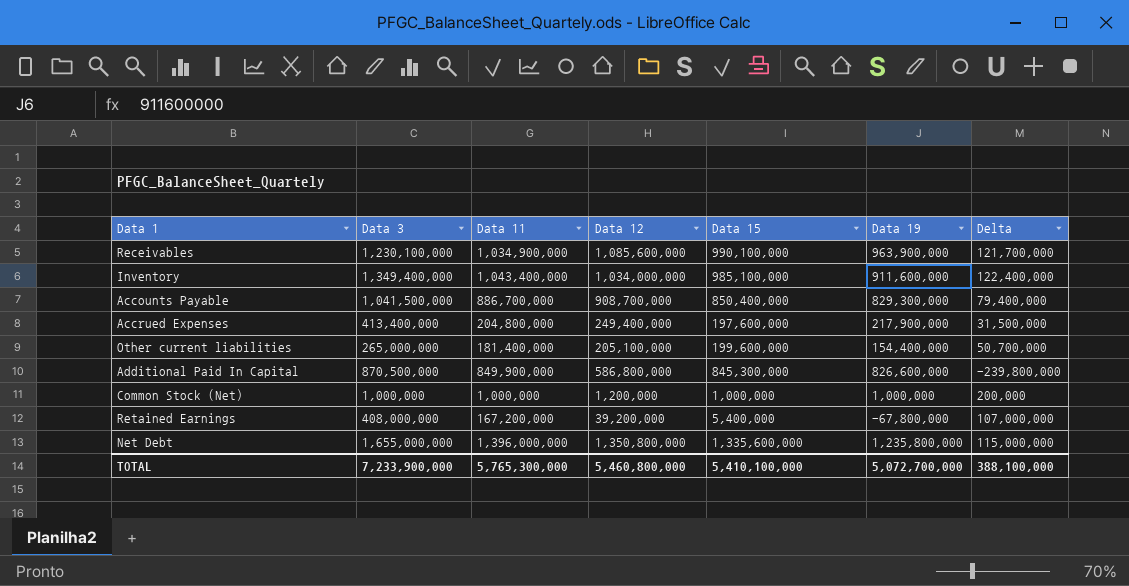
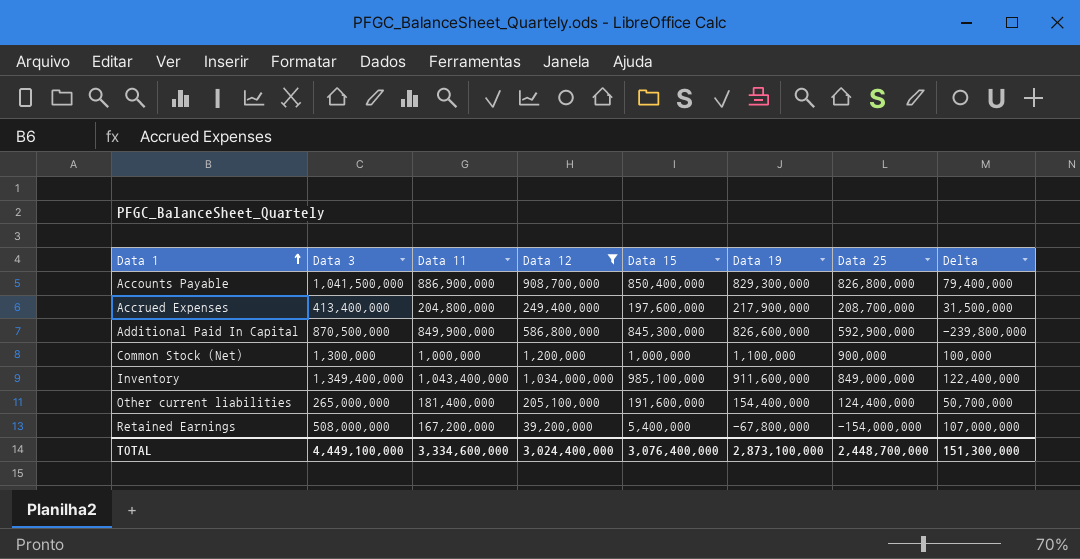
filter: none -> Data 12 <= 1,034,000,000
row order: none -> Data 1 ascending
column Data 25 | position: none -> 7
Accounts Payable | Data 11: 886,700,000 -> 886,900,000
Common Stock (Net) | Data 3: 1,000,000 -> 1,300,000
Common Stock (Net) | Data 19: 1,000,000 -> 1,100,000
Common Stock (Net) | Delta: 200,000 -> 100,000
Other current liabilities | Data 15: 199,600,000 -> 191,600,000
Retained Earnings | Data 3: 408,000,000 -> 508,000,000
TOTAL | Data 3: 7,233,900,000 -> 4,449,100,000
TOTAL | Data 11: 5,765,300,000 -> 3,334,600,000
TOTAL | Data 12: 5,460,800,000 -> 3,024,400,000
TOTAL | Data 15: 5,410,100,000 -> 3,076,400,000
TOTAL | Data 19: 5,072,700,000 -> 2,873,100,000
TOTAL | Delta: 388,100,000 -> 151,300,000

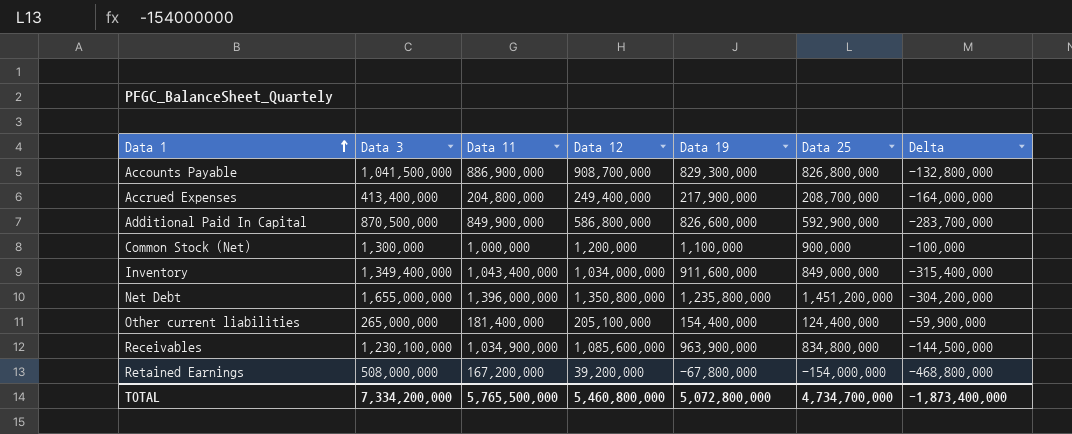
filter: Data 12 <= 1,034,000,000 -> none
column Data 15 | position: 5 -> none
column Delta | formula: [Data 12] - [Data 19] -> [Data 12] - [Data 3]
TOTAL | Data 3: 4,449,100,000 -> 7,334,200,000
TOTAL | Data 11: 3,334,600,000 -> 5,765,500,000
TOTAL | Data 12: 3,024,400,000 -> 5,460,800,000
TOTAL | Data 19: 2,873,100,000 -> 5,072,800,000
TOTAL | Data 25: 2,448,700,000 -> 4,734,700,000
TOTAL | Delta: 151,300,000 -> -1,873,400,000

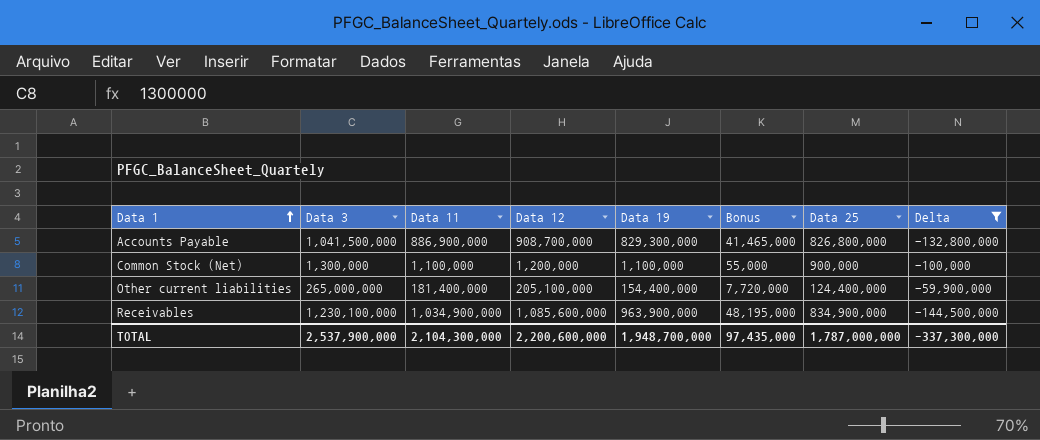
filter: none -> Delta >= -144,500,000
column Bonus | formula: none -> [Data 19] * 0.05
Common Stock (Net) | Data 11: 1,000,000 -> 1,100,000
Receivables | Data 25: 834,800,000 -> 834,900,000
TOTAL | Data 3: 7,334,200,000 -> 2,537,900,000
TOTAL | Data 11: 5,765,500,000 -> 2,104,300,000
TOTAL | Data 12: 5,460,800,000 -> 2,200,600,000
TOTAL | Data 19: 5,072,800,000 -> 1,948,700,000
TOTAL | Data 25: 4,734,700,000 -> 1,787,000,000
TOTAL | Delta: -1,873,400,000 -> -337,300,000

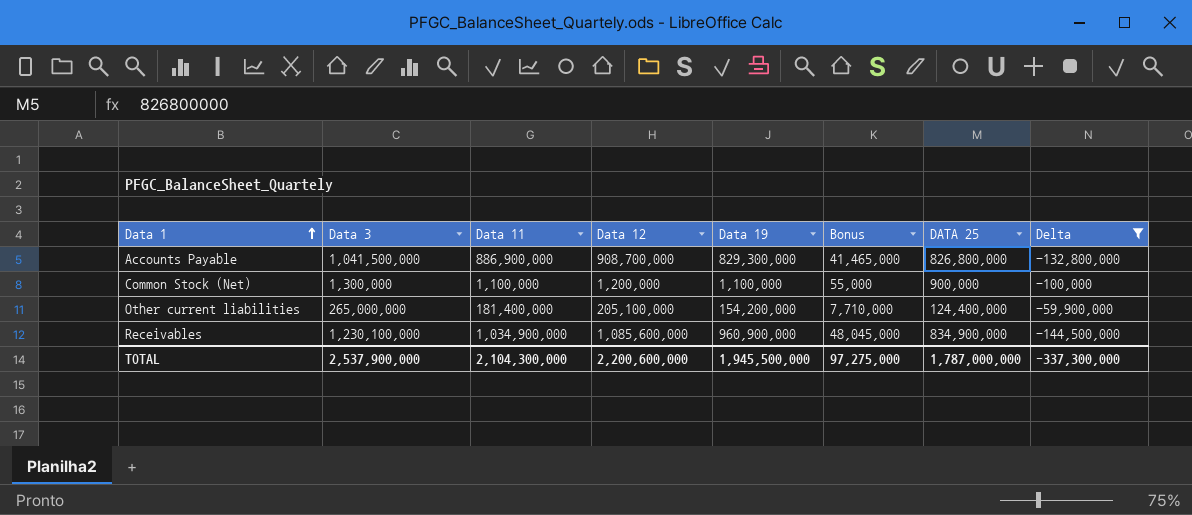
column name: Data 25 -> DATA 25
Other current liabilities | Data 19: 154,400,000 -> 154,200,000
Other current liabilities | Bonus: 7,720,000 -> 7,710,000
Receivables | Data 19: 963,900,000 -> 960,900,000
Receivables | Bonus: 48,195,000 -> 48,045,000
TOTAL | Data 19: 1,948,700,000 -> 1,945,500,000
TOTAL | Bonus: 97,435,000 -> 97,275,000

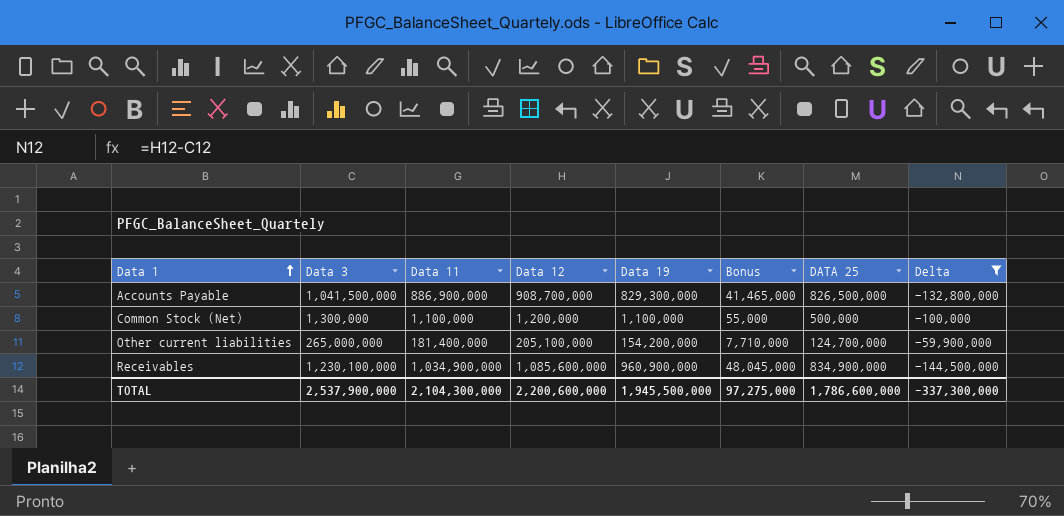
Accounts Payable | DATA 25: 826,800,000 -> 826,500,000
Common Stock (Net) | DATA 25: 900,000 -> 500,000
Other current liabilities | DATA 25: 124,400,000 -> 124,700,000
TOTAL | DATA 25: 1,787,000,000 -> 1,786,600,000

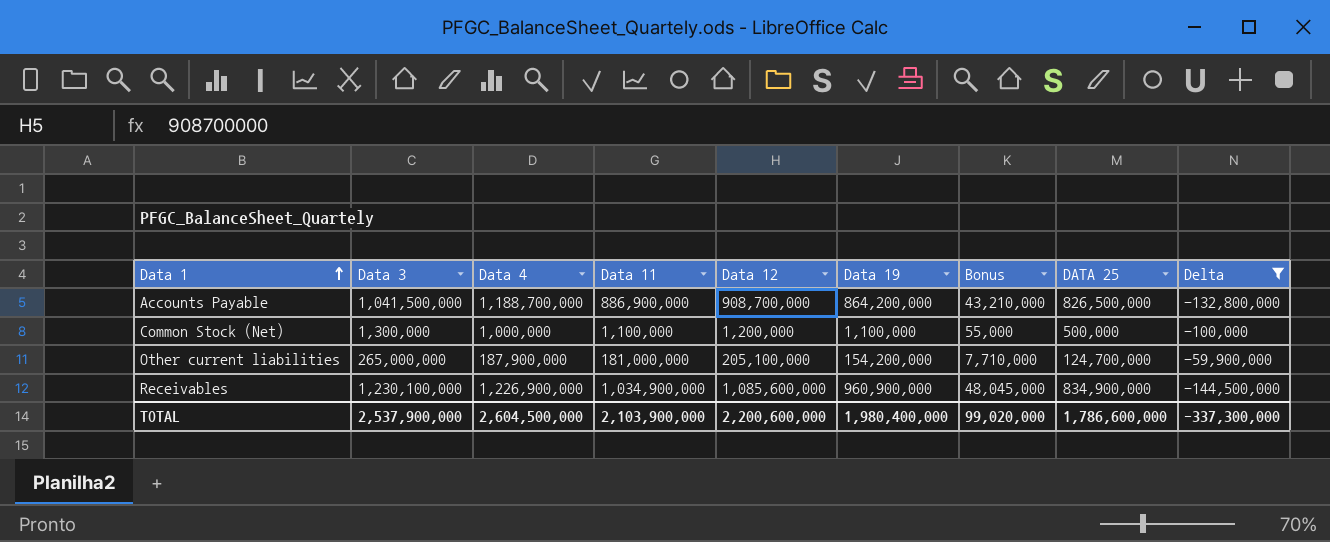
column Data 4 | position: none -> 3
Accounts Payable | Data 19: 829,300,000 -> 864,200,000
Accounts Payable | Bonus: 41,465,000 -> 43,210,000
Other current liabilities | Data 11: 181,400,000 -> 181,000,000
TOTAL | Data 11: 2,104,300,000 -> 2,103,900,000
TOTAL | Data 19: 1,945,500,000 -> 1,980,400,000
TOTAL | Bonus: 97,275,000 -> 99,020,000

